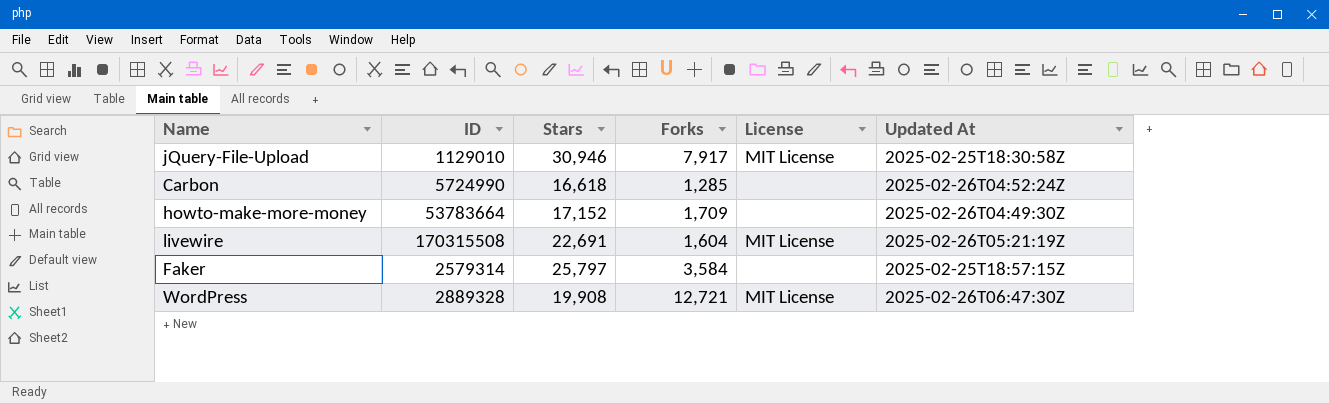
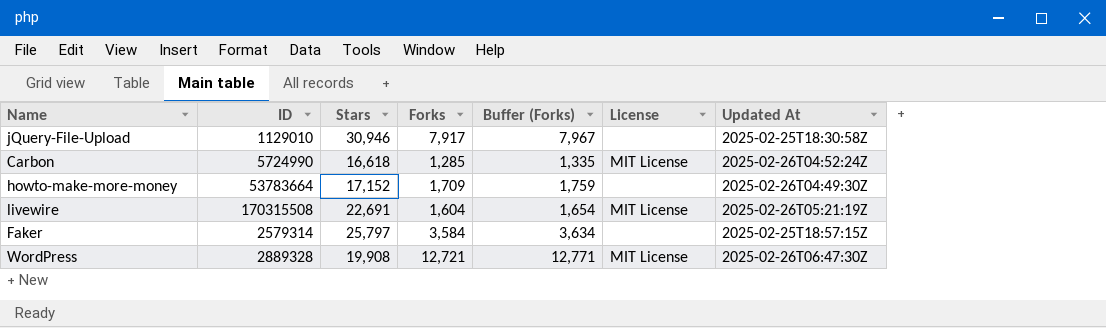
column Buffer (Forks) | formula: none -> [Forks] + 50
jQuery-File-Upload | License: MIT License -> none
Carbon | License: none -> MIT License

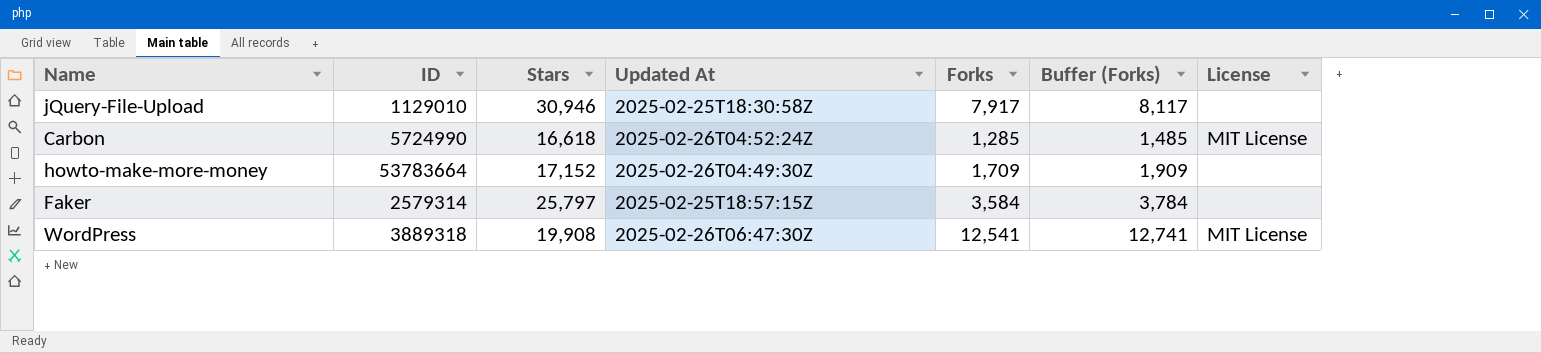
column Updated At | position: 7 -> 4
column Buffer (Forks) | formula: [Forks] + 50 -> [Forks] + 200
row livewire: 170315508 | 22,691 | 1,604 | 1,654 | MIT License | 2025-02-26T05:21:19Z -> none
WordPress | ID: 2889328 -> 3889318
WordPress | Forks: 12,721 -> 12,541

